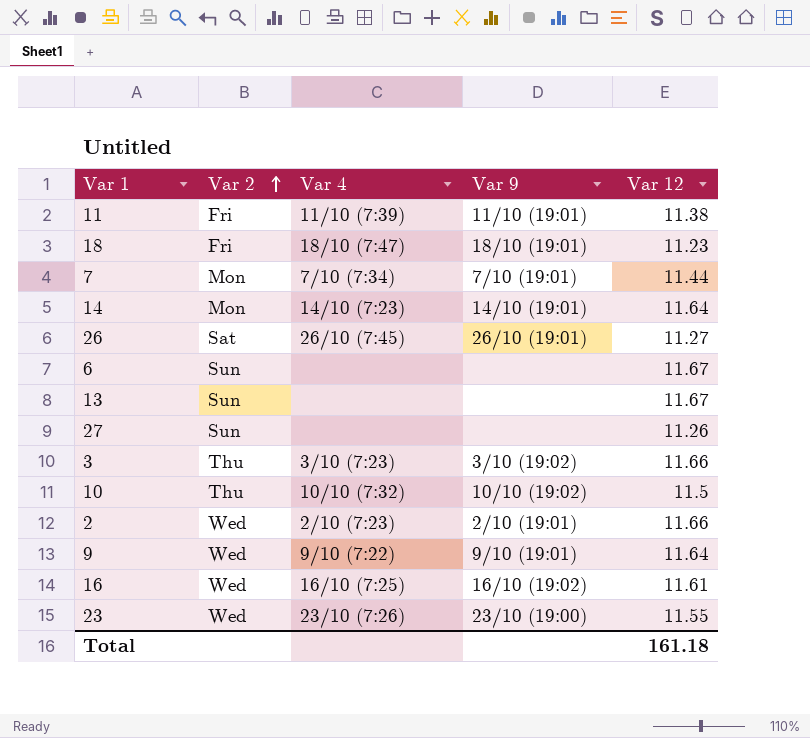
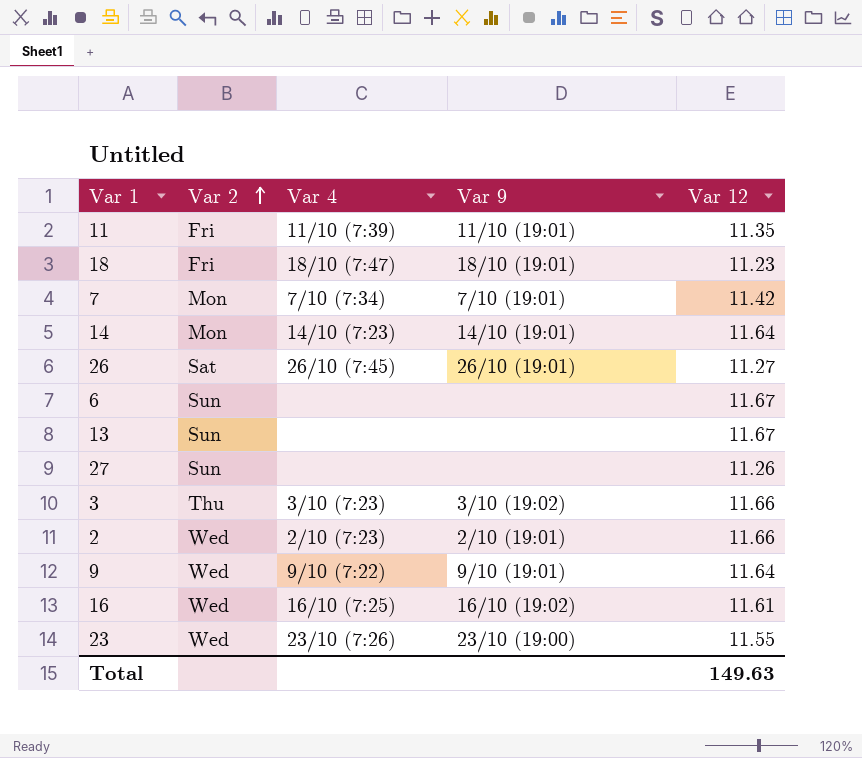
row 10: Thu | 10/10 (7:32) | 10/10 (19:02) | 11.5 -> none
11 | Var 12: 11.38 -> 11.35
7 | Var 12: 11.44 -> 11.42
Total | Var 12: 161.18 -> 149.63

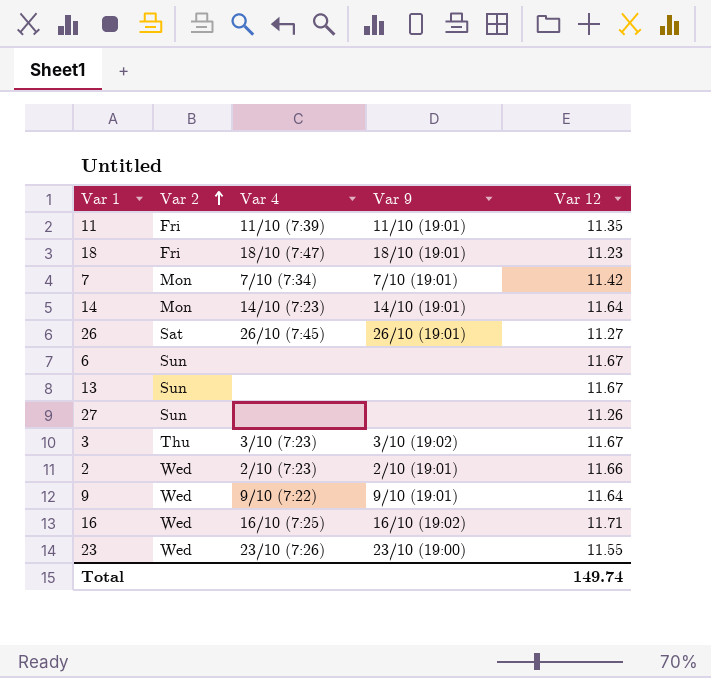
3 | Var 12: 11.66 -> 11.67
16 | Var 12: 11.61 -> 11.71
Total | Var 12: 149.63 -> 149.74

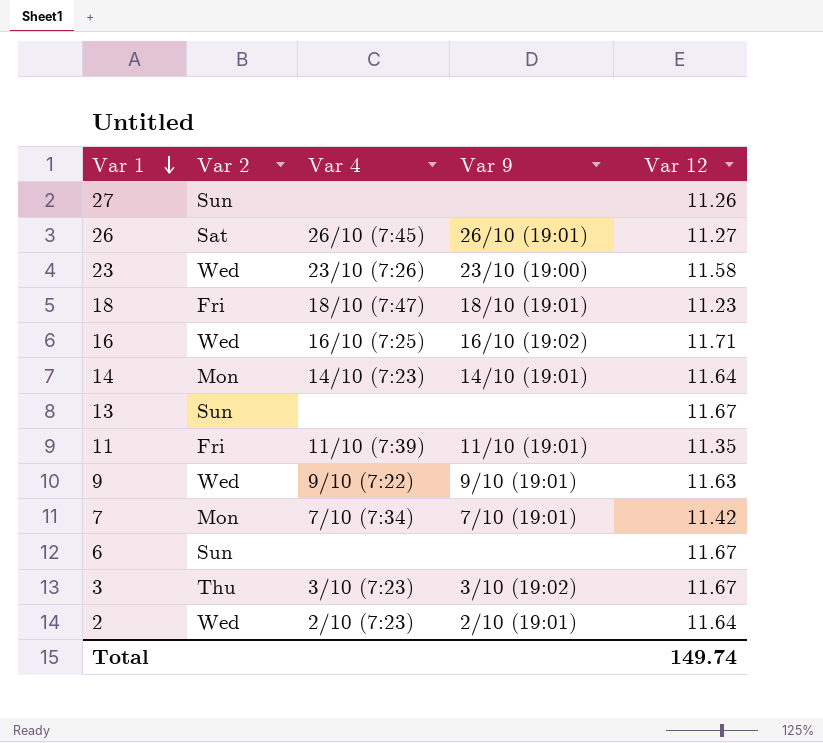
row order: Var 2 ascending -> Var 1 descending
23 | Var 12: 11.55 -> 11.58
9 | Var 12: 11.64 -> 11.63
2 | Var 12: 11.66 -> 11.64

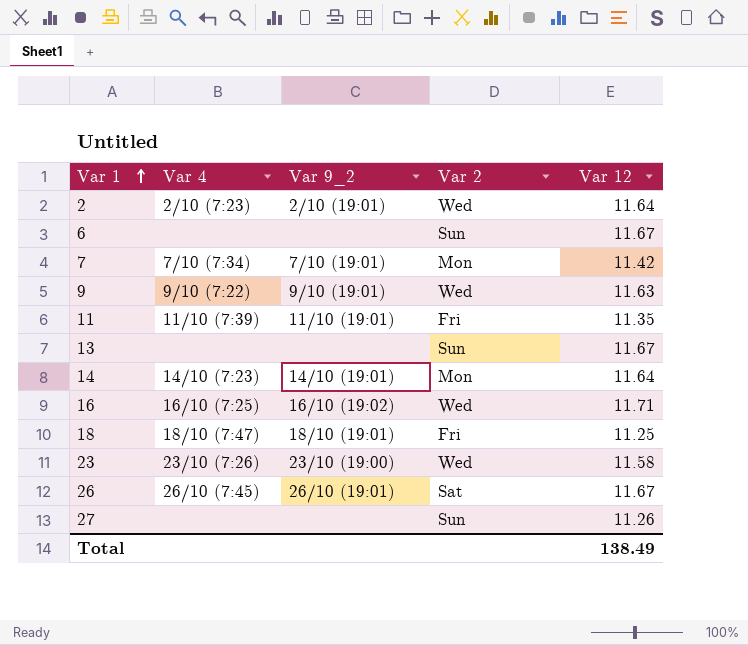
row order: Var 1 descending -> Var 1 ascending
column name: Var 9 -> Var 9_2
column Var 2 | position: 2 -> 4
row 3: Thu | 3/10 (7:23) | 3/10 (19:02) | 11.67 -> none
18 | Var 12: 11.23 -> 11.25
26 | Var 12: 11.27 -> 11.67
Total | Var 12: 149.74 -> 138.49

